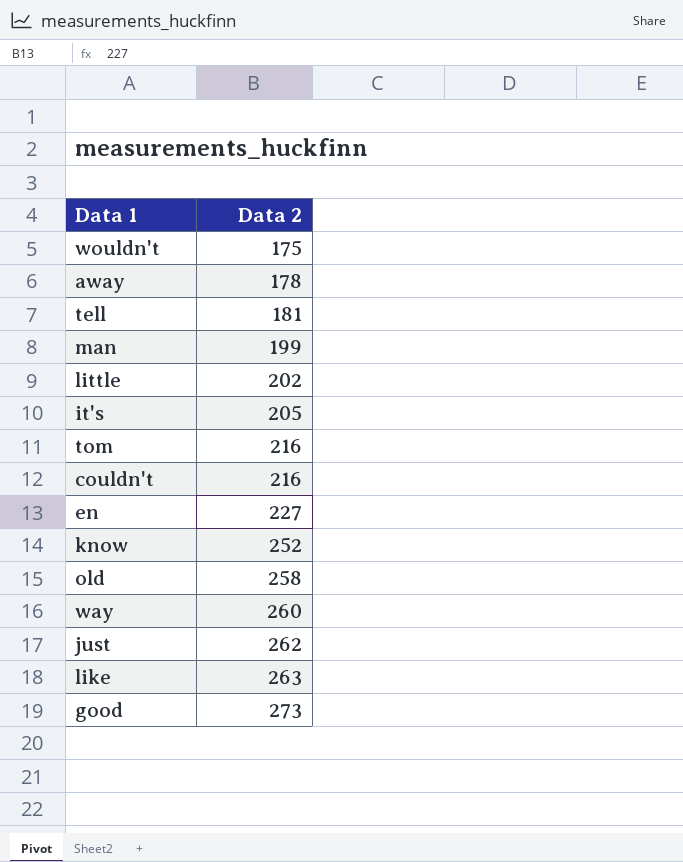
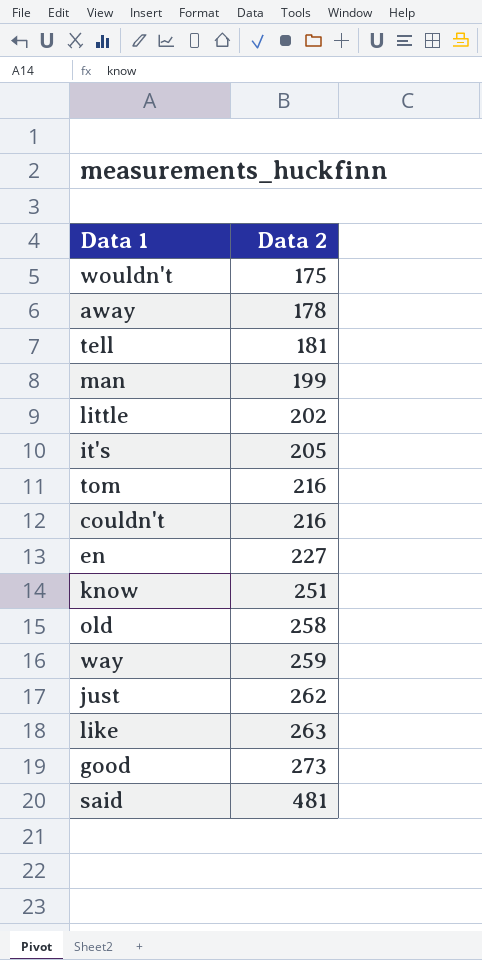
know | Data 2: 252 -> 251
way | Data 2: 260 -> 259
row said: none -> 481

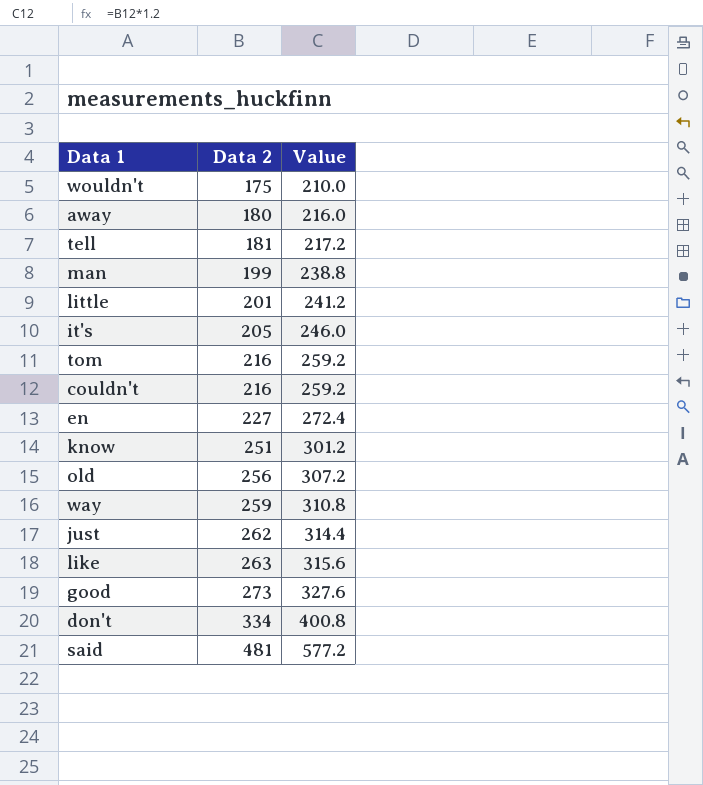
column Value | formula: none -> [Data 2] * 1.2
away | Data 2: 178 -> 180
little | Data 2: 202 -> 201
old | Data 2: 258 -> 256
row don't: none -> 334 | 400.8

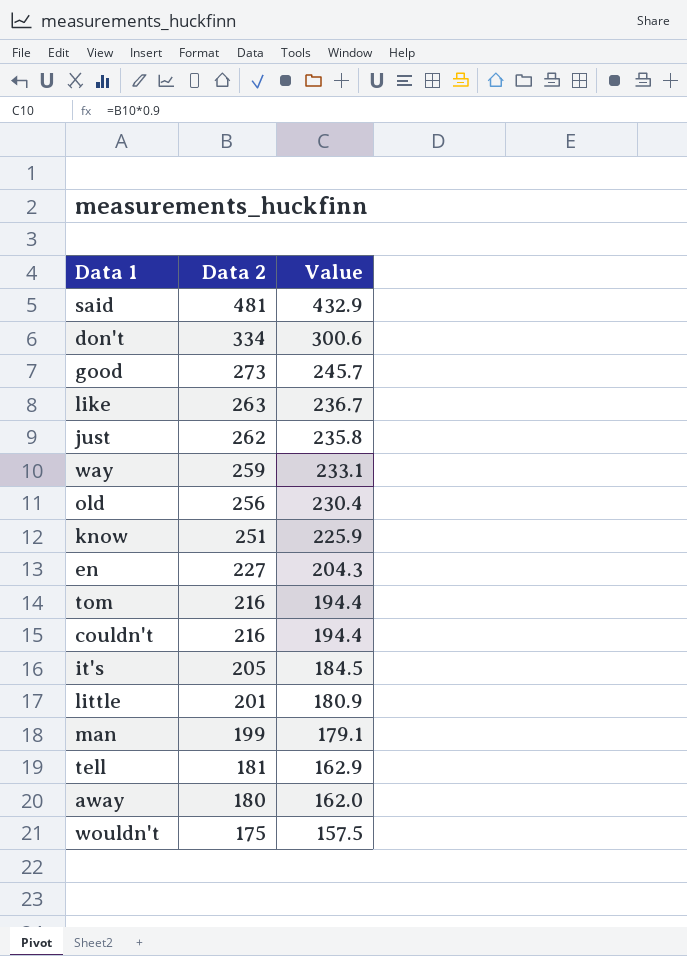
row order: Data 2 ascending -> Data 2 descending
column Value | formula: [Data 2] * 1.2 -> [Data 2] * 0.9

